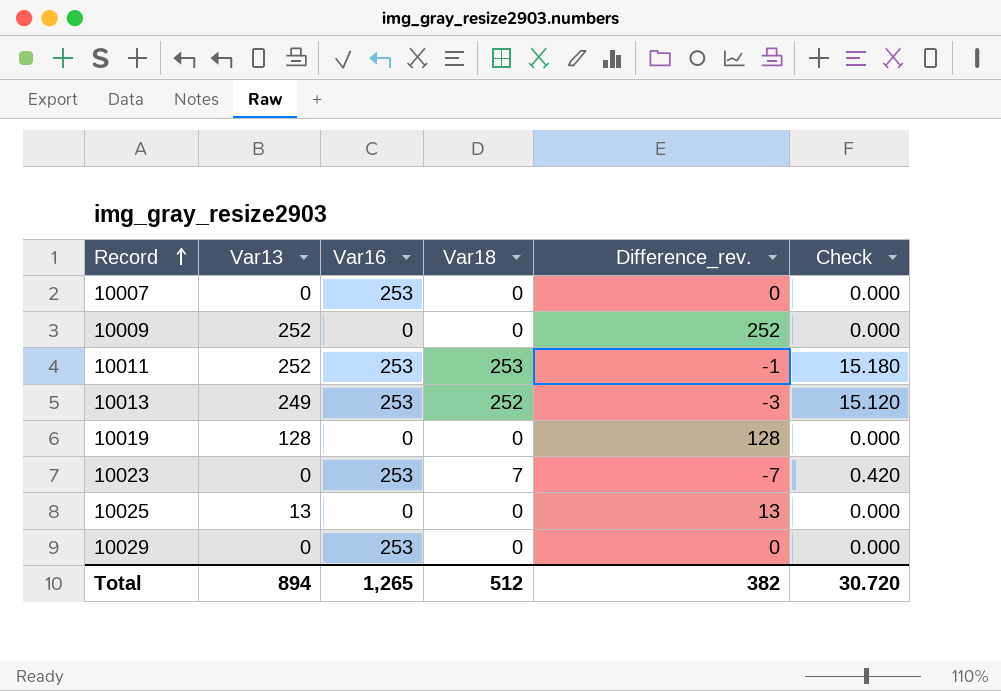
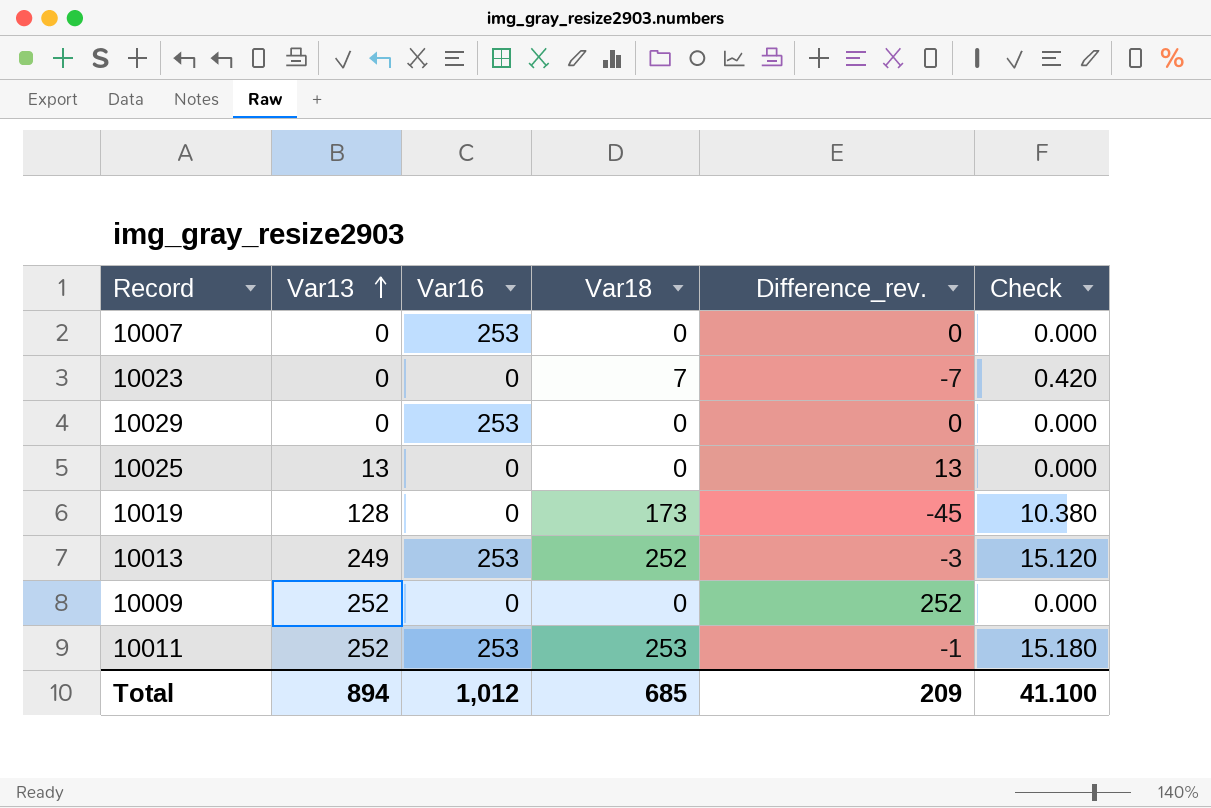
row order: Record ascending -> Var13 ascending
10023 | Var16: 253 -> 0
10019 | Var18: 0 -> 173
10019 | Difference_rev.: 128 -> -45
10019 | Check: 0.000 -> 10.380
Total | Var16: 1,265 -> 1,012
Total | Var18: 512 -> 685
Total | Difference_rev.: 382 -> 209
Total | Check: 30.720 -> 41.100

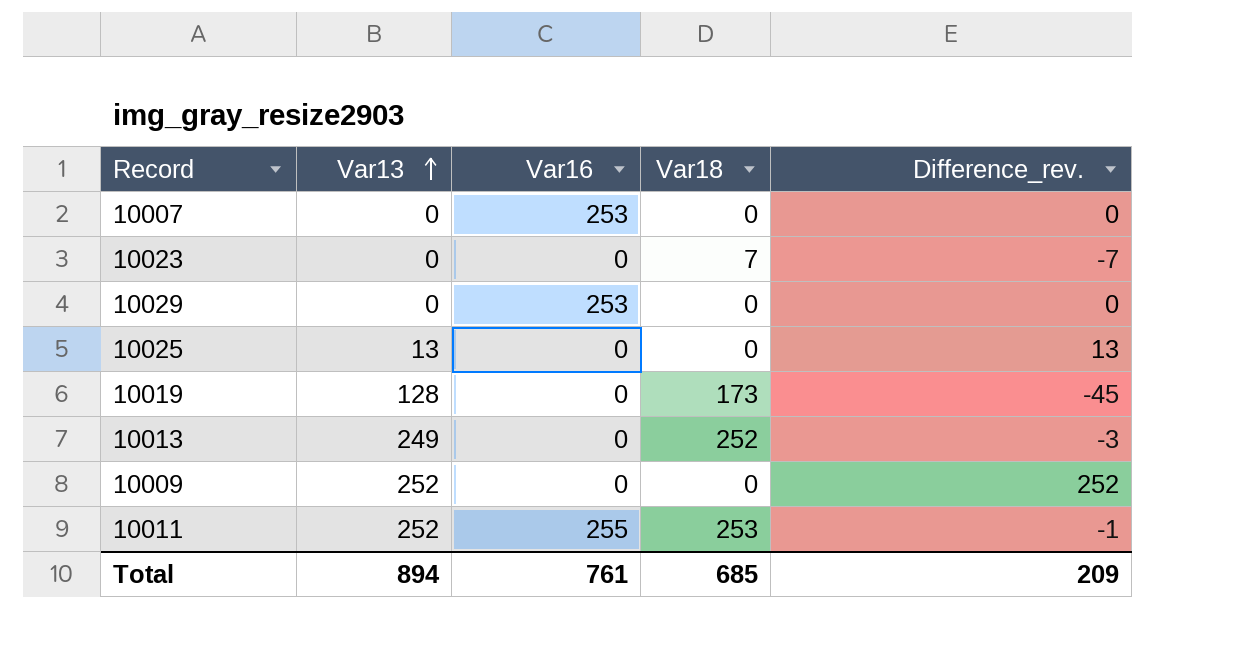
column Check | formula: [Var18] * 0.06 -> none
10013 | Var16: 253 -> 0
10011 | Var16: 253 -> 255
Total | Var16: 1,012 -> 761

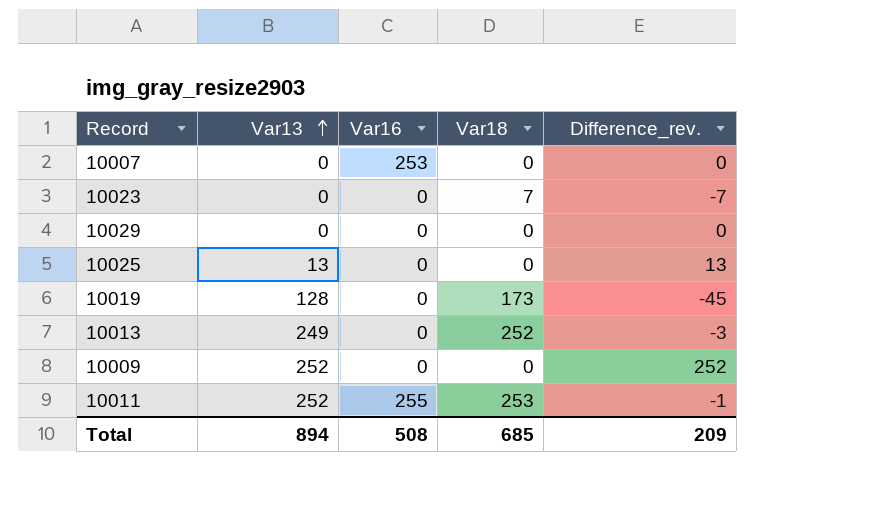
10029 | Var16: 253 -> 0
Total | Var16: 761 -> 508

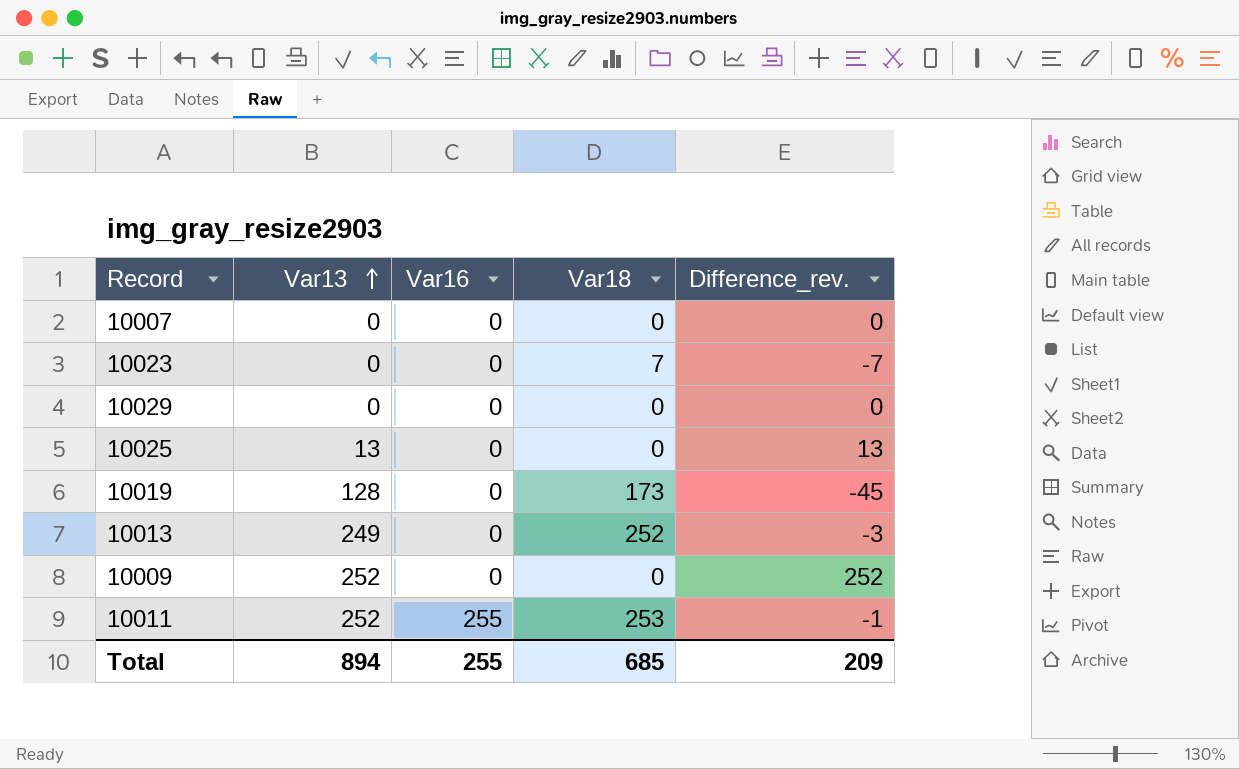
10007 | Var16: 253 -> 0
Total | Var16: 508 -> 255

